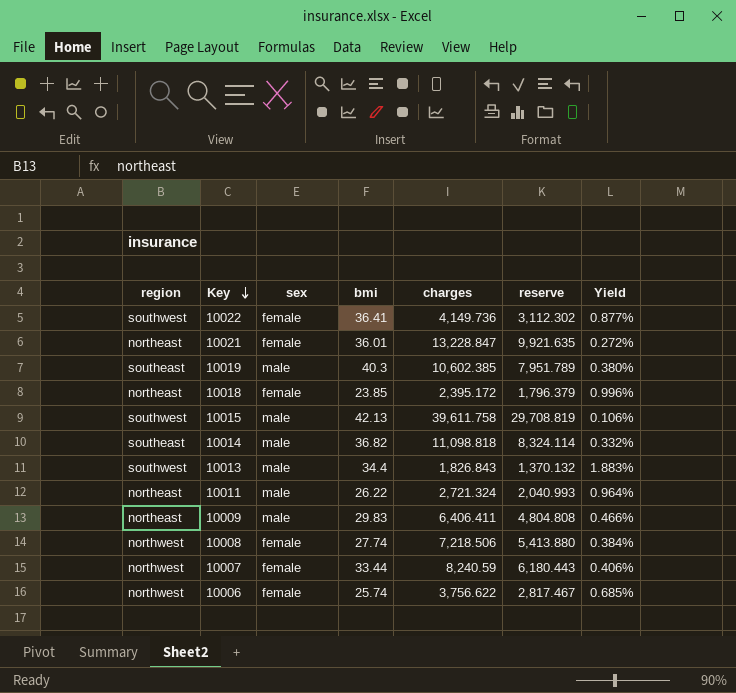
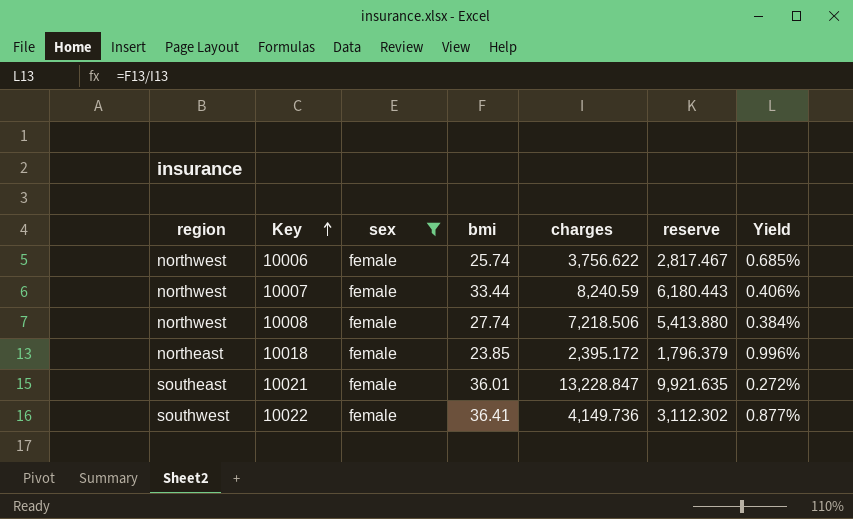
filter: none -> sex = female
row order: Key descending -> Key ascending
10021 | region: northeast -> southeast

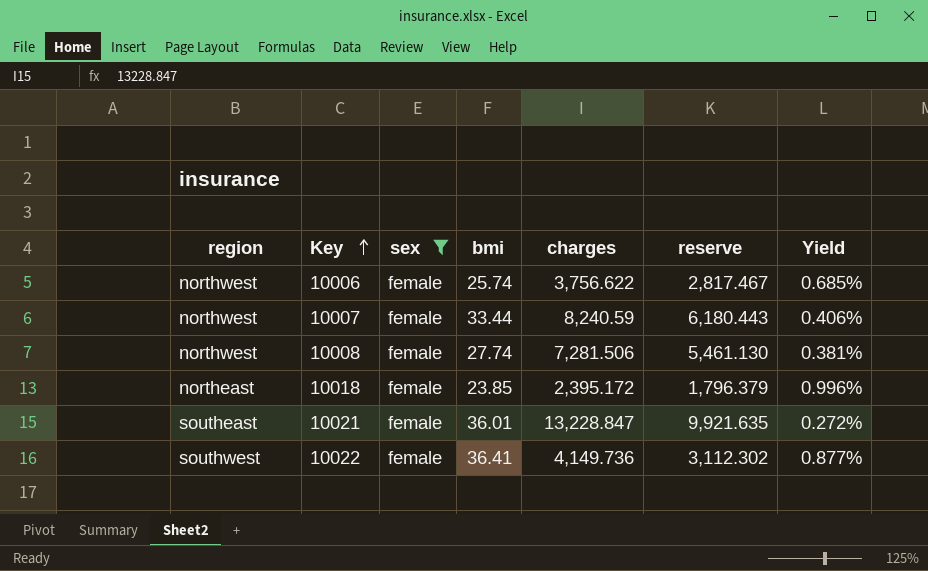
10008 | charges: 7,218.506 -> 7,281.506
10008 | reserve: 5,413.880 -> 5,461.130
10008 | Yield: 0.384% -> 0.381%

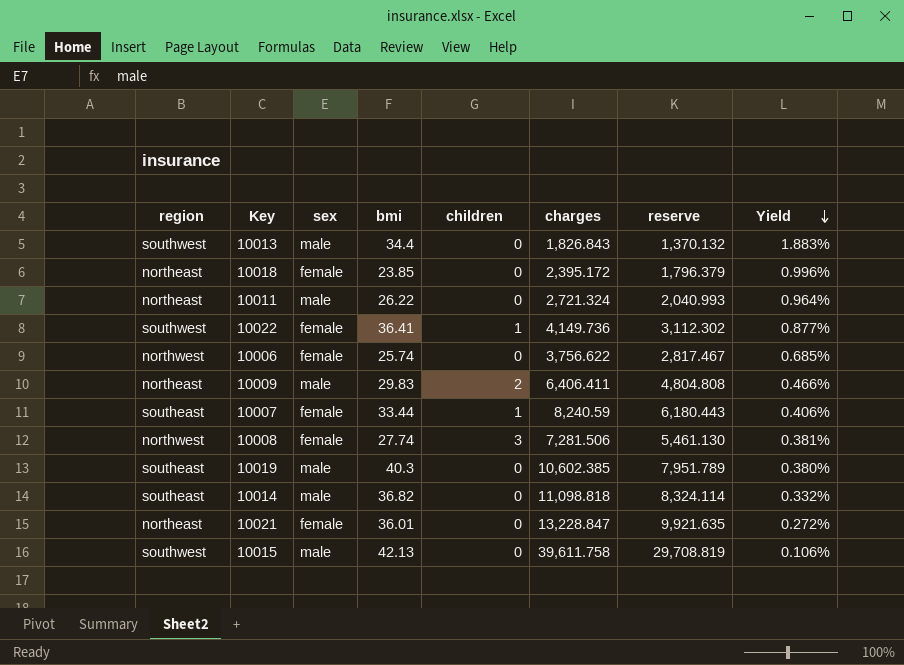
filter: sex = female -> none
row order: Key ascending -> Yield descending
column children | position: none -> 5
10007 | region: northwest -> southeast
10021 | region: southeast -> northeast

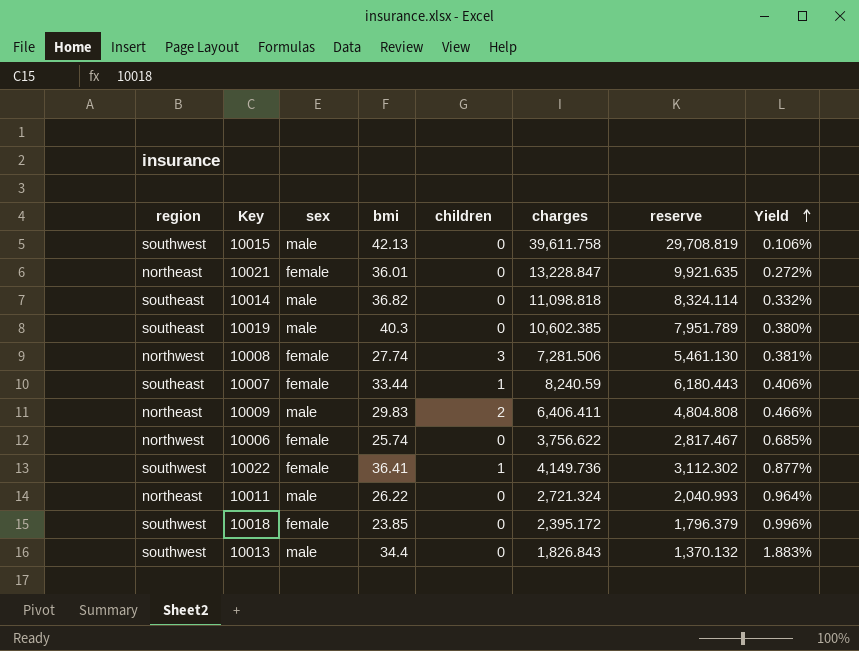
row order: Yield descending -> Yield ascending
10018 | region: northeast -> southwest

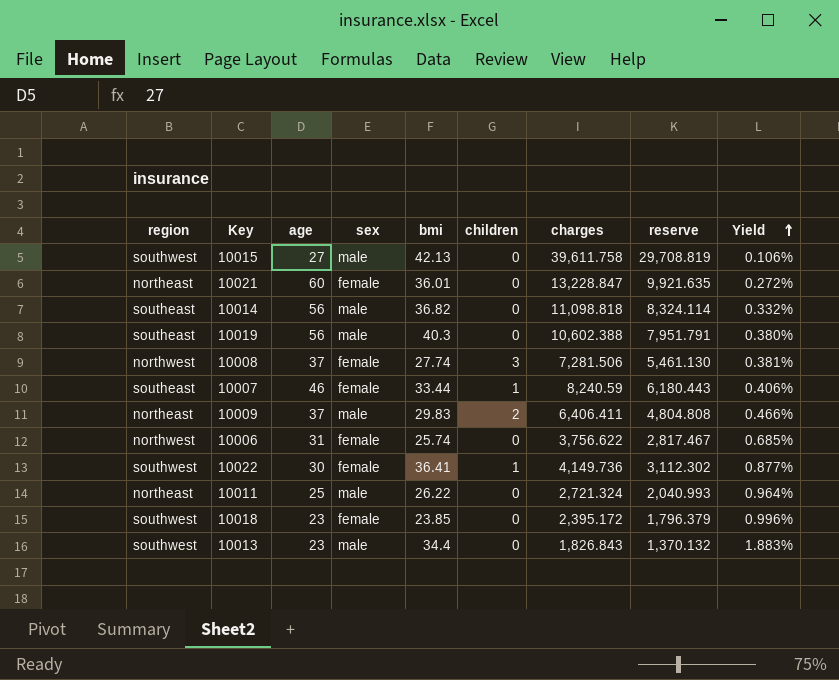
column age | position: none -> 3
10019 | charges: 10,602.385 -> 10,602.388
10019 | reserve: 7,951.789 -> 7,951.791

